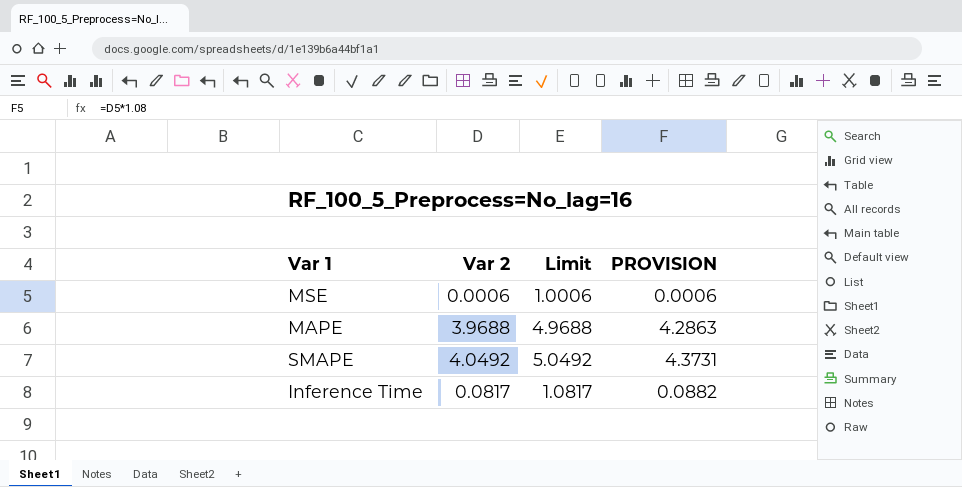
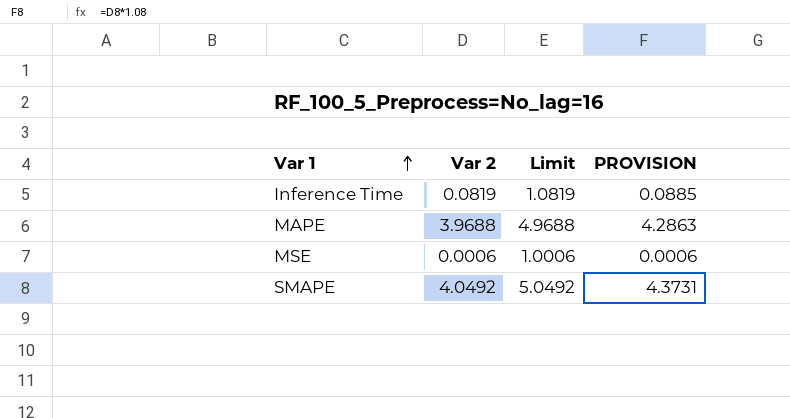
row order: none -> Var 1 ascending
Inference Time | Var 2: 0.0817 -> 0.0819
Inference Time | Limit: 1.0817 -> 1.0819
Inference Time | PROVISION: 0.0882 -> 0.0885

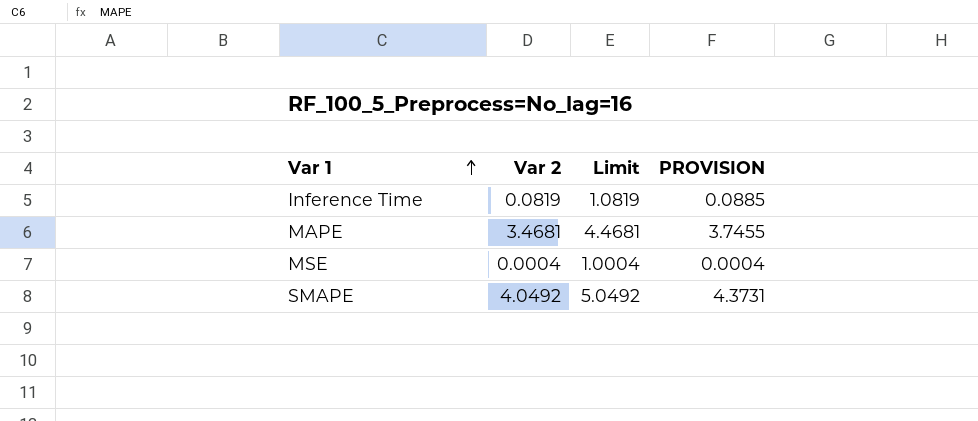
MAPE | Var 2: 3.9688 -> 3.4681
MAPE | Limit: 4.9688 -> 4.4681
MAPE | PROVISION: 4.2863 -> 3.7455
MSE | Var 2: 0.0006 -> 0.0004
MSE | Limit: 1.0006 -> 1.0004
MSE | PROVISION: 0.0006 -> 0.0004

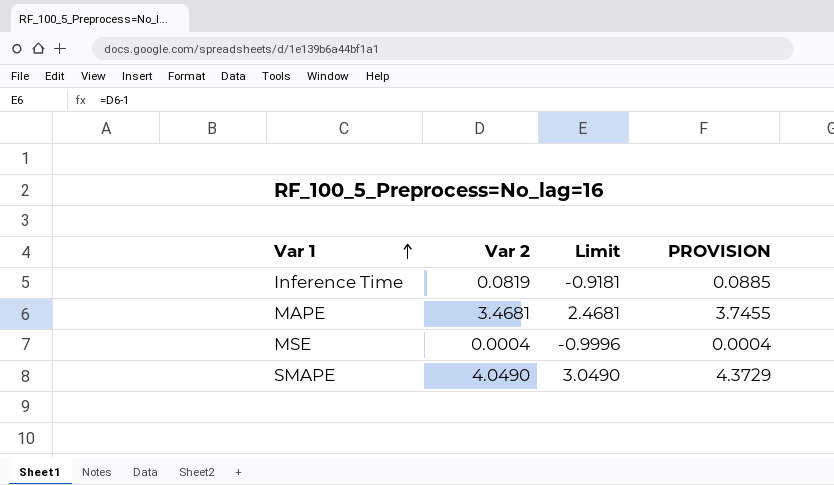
column Limit | formula: [Var 2] + 1 -> [Var 2] - 1
SMAPE | Var 2: 4.0492 -> 4.0490
SMAPE | PROVISION: 4.3731 -> 4.3729

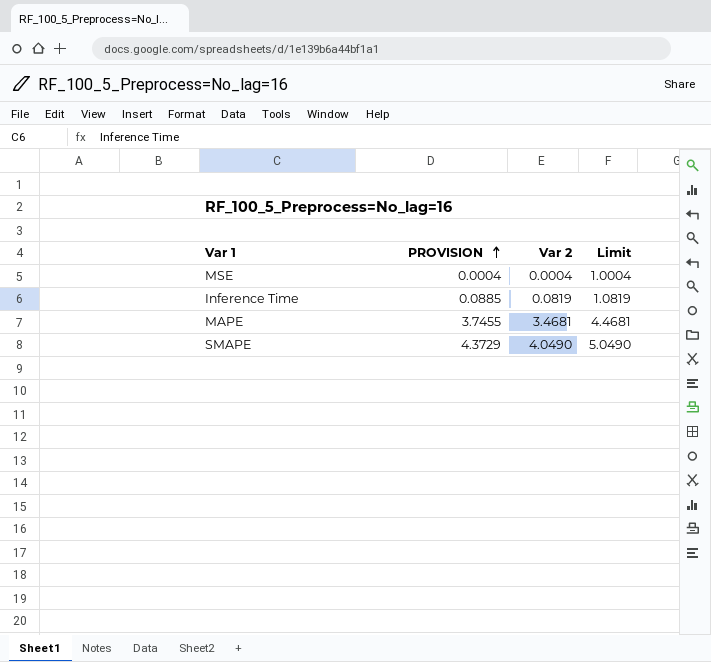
row order: Var 1 ascending -> PROVISION ascending
column PROVISION | position: 4 -> 2
column Limit | formula: [Var 2] - 1 -> [Var 2] + 1

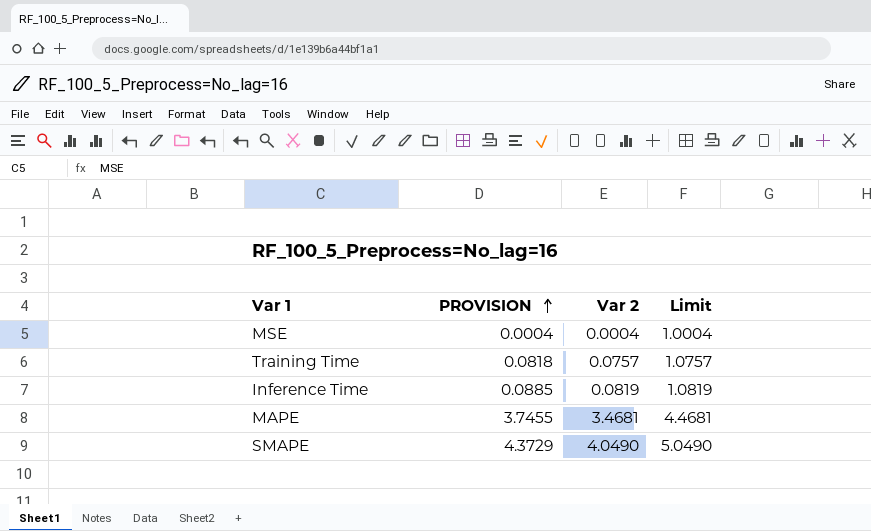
row Training Time: none -> 0.0818 | 0.0757 | 1.0757

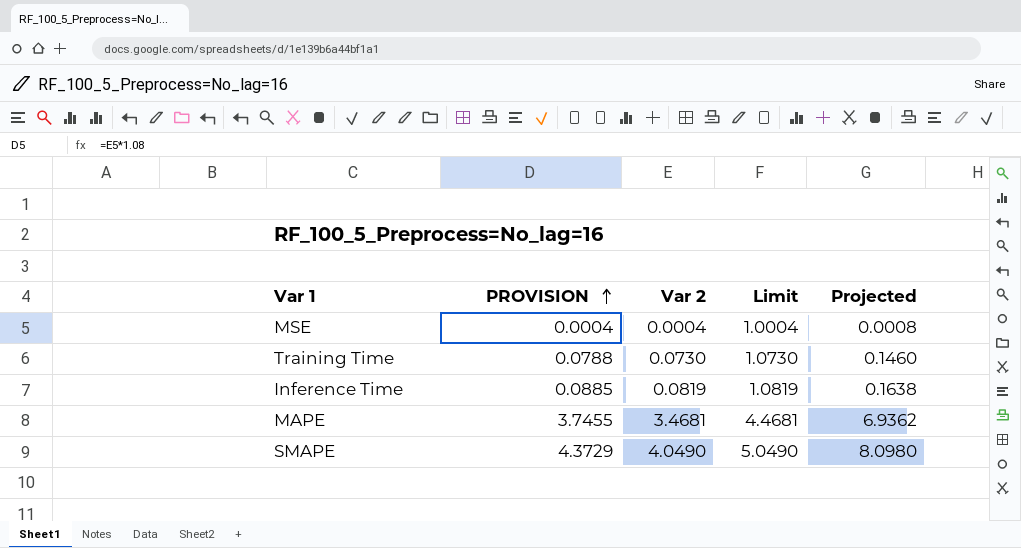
column Projected | formula: none -> [Var 2] * 2
Training Time | PROVISION: 0.0818 -> 0.0788
Training Time | Var 2: 0.0757 -> 0.0730
Training Time | Limit: 1.0757 -> 1.0730

